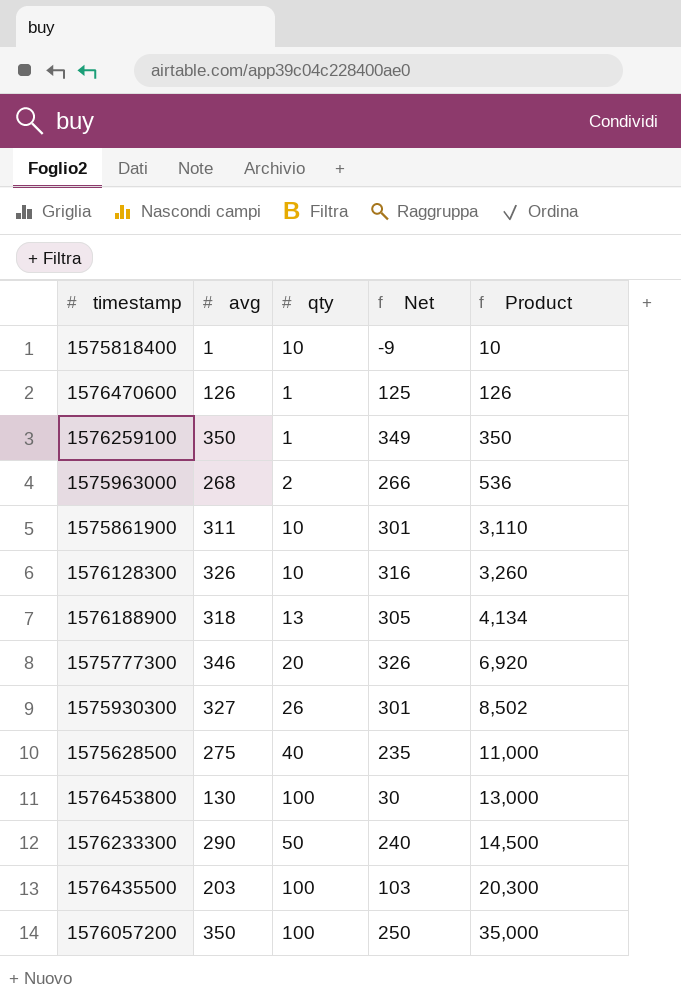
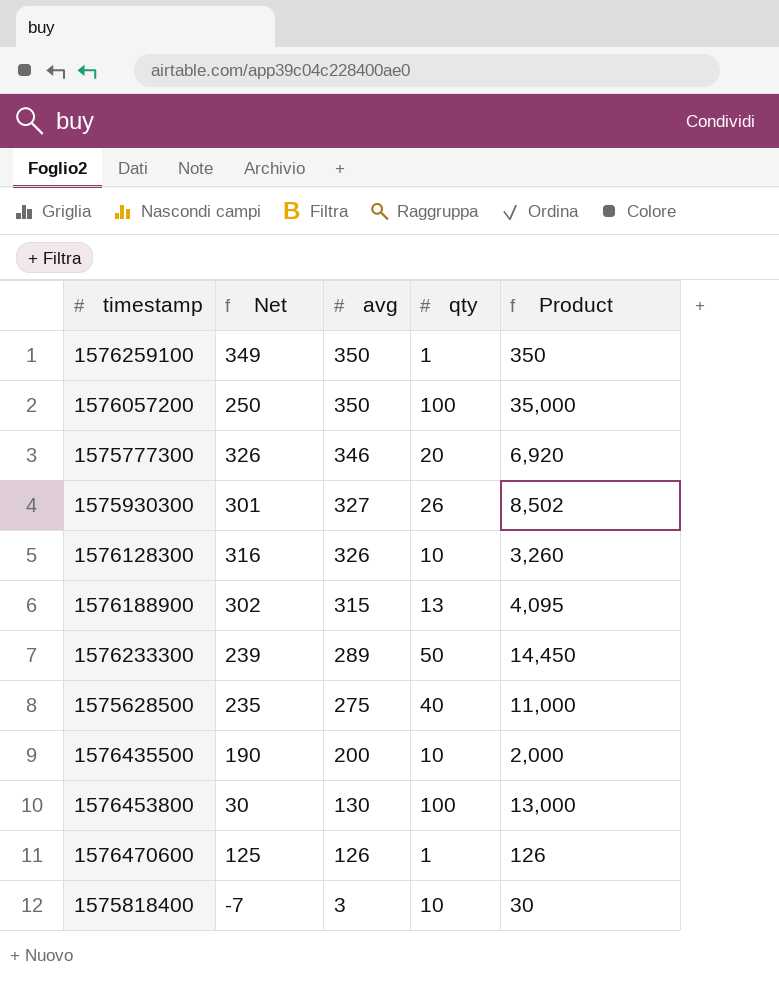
row order: Product ascending -> avg descending
column Net | position: 4 -> 2
row 1575963000: 268 | 2 | 266 | 536 -> none
row 1575861900: 311 | 10 | 301 | 3,110 -> none
1576188900 | Net: 305 -> 302
1576188900 | avg: 318 -> 315
1576188900 | Product: 4,134 -> 4,095
1576233300 | Net: 240 -> 239
1576233300 | avg: 290 -> 289
1576233300 | Product: 14,500 -> 14,450
1576435500 | Net: 103 -> 190
1576435500 | avg: 203 -> 200
1576435500 | qty: 100 -> 10
1576435500 | Product: 20,300 -> 2,000
1575818400 | Net: -9 -> -7
1575818400 | avg: 1 -> 3
1575818400 | Product: 10 -> 30

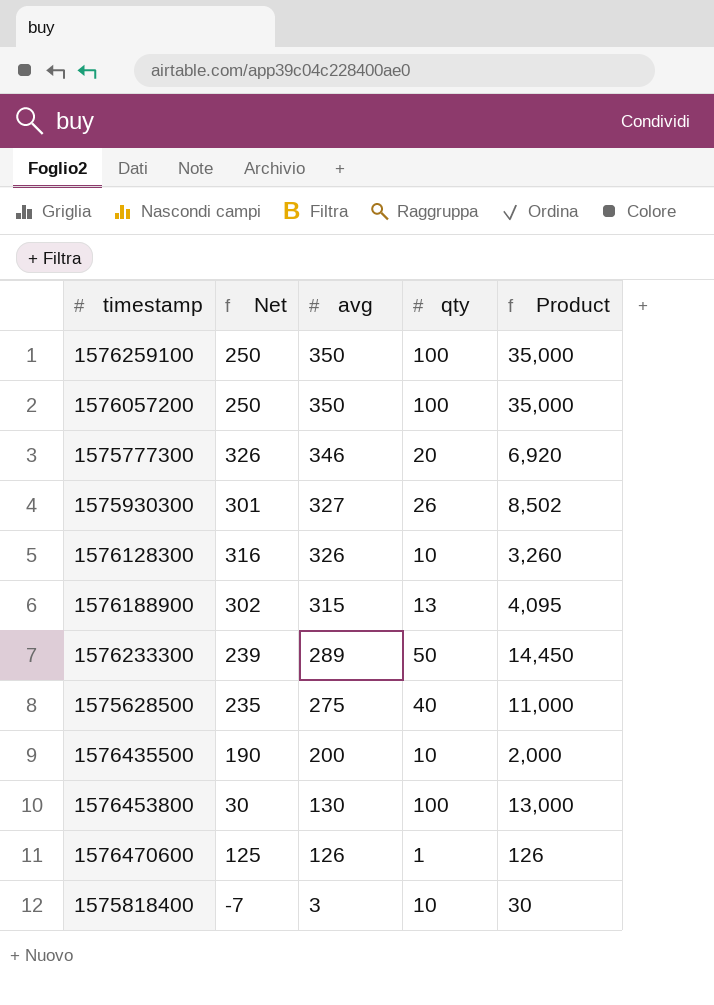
1576259100 | Net: 349 -> 250
1576259100 | qty: 1 -> 100
1576259100 | Product: 350 -> 35,000

